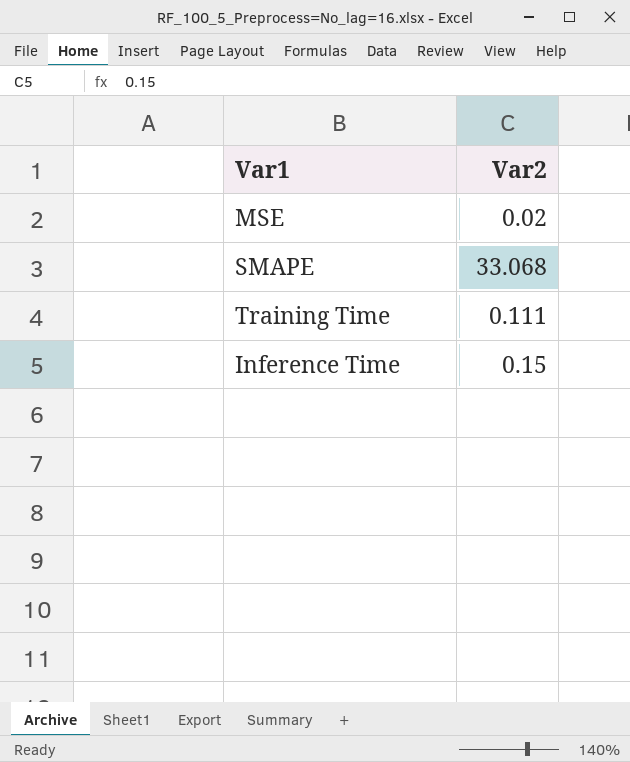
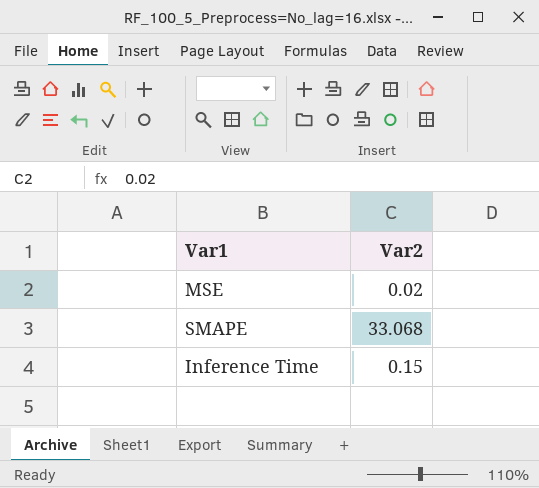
row Training Time: 0.111 -> none

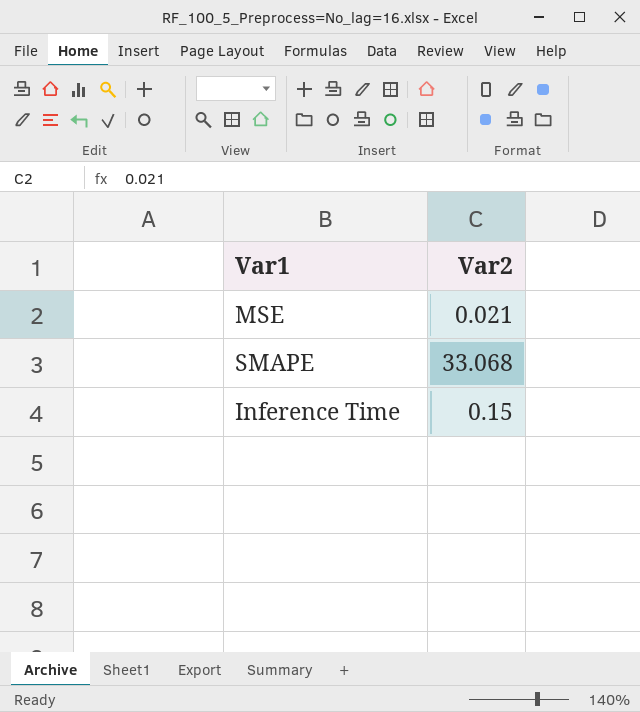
MSE | Var2: 0.02 -> 0.021

